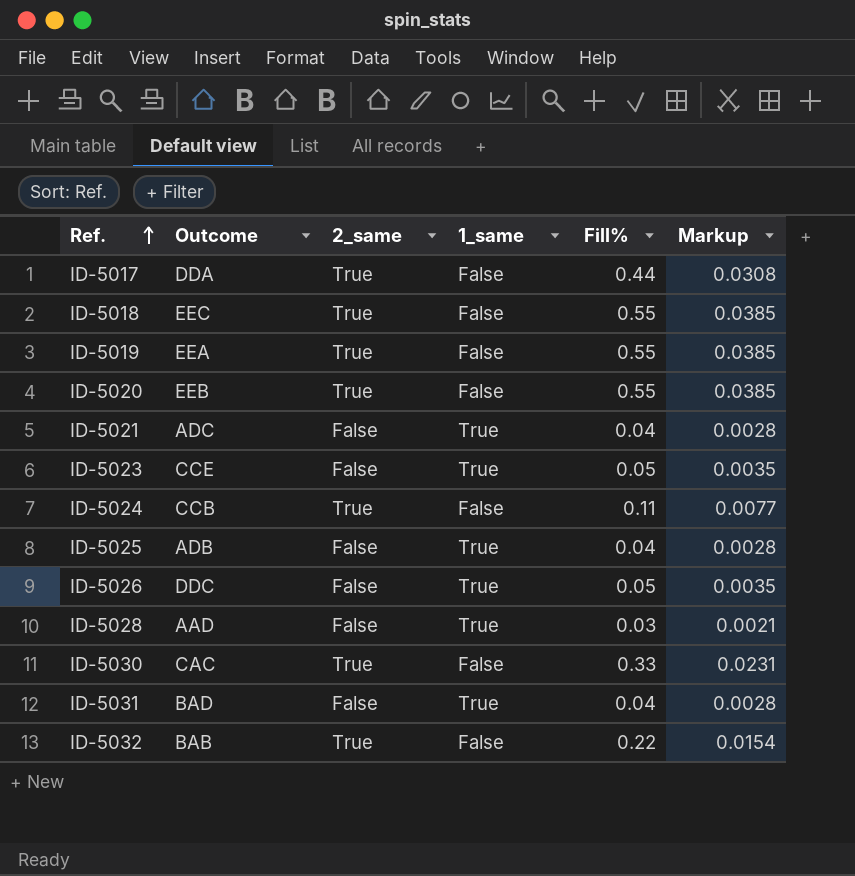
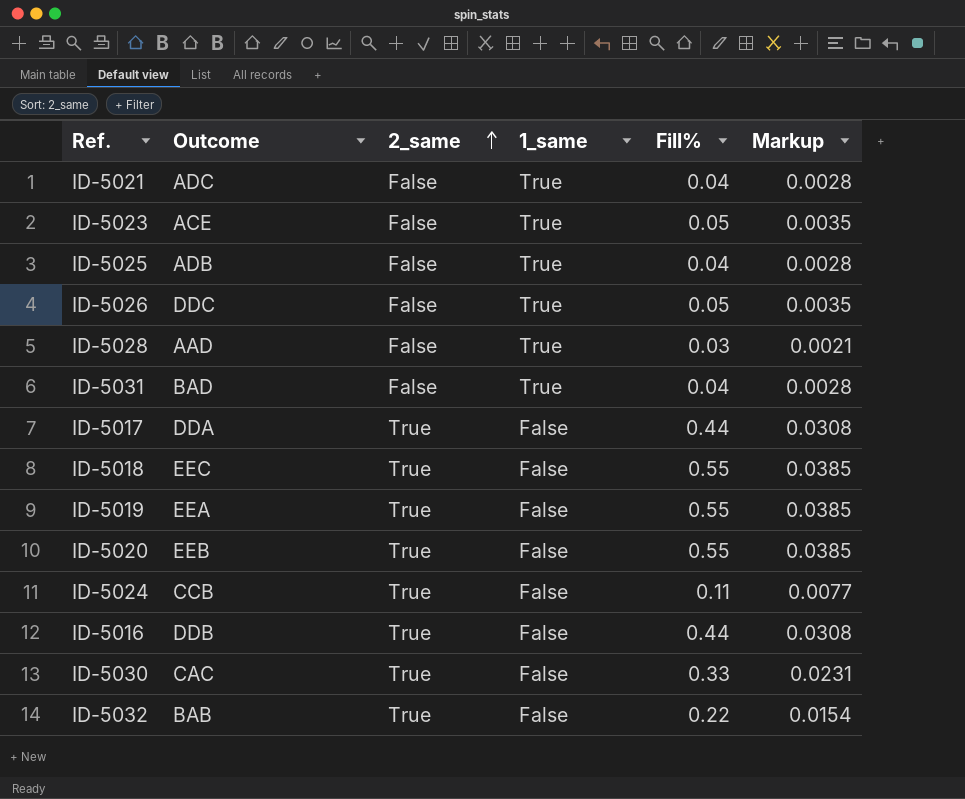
row order: Ref. ascending -> 2_same ascending
ID-5023 | Outcome: CCE -> ACE
row ID-5016: none -> DDB | True | False | 0.44 | 0.0308

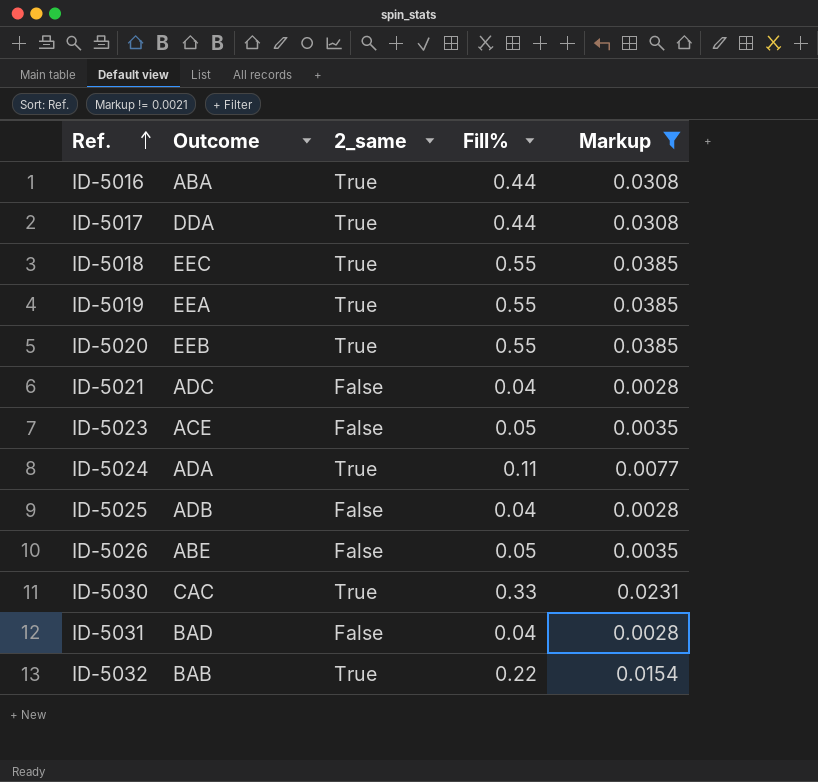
filter: none -> Markup != 0.0021
row order: 2_same ascending -> Ref. ascending
column 1_same | position: 4 -> none
ID-5016 | Outcome: DDB -> ABA
ID-5024 | Outcome: CCB -> ADA
ID-5026 | Outcome: DDC -> ABE

